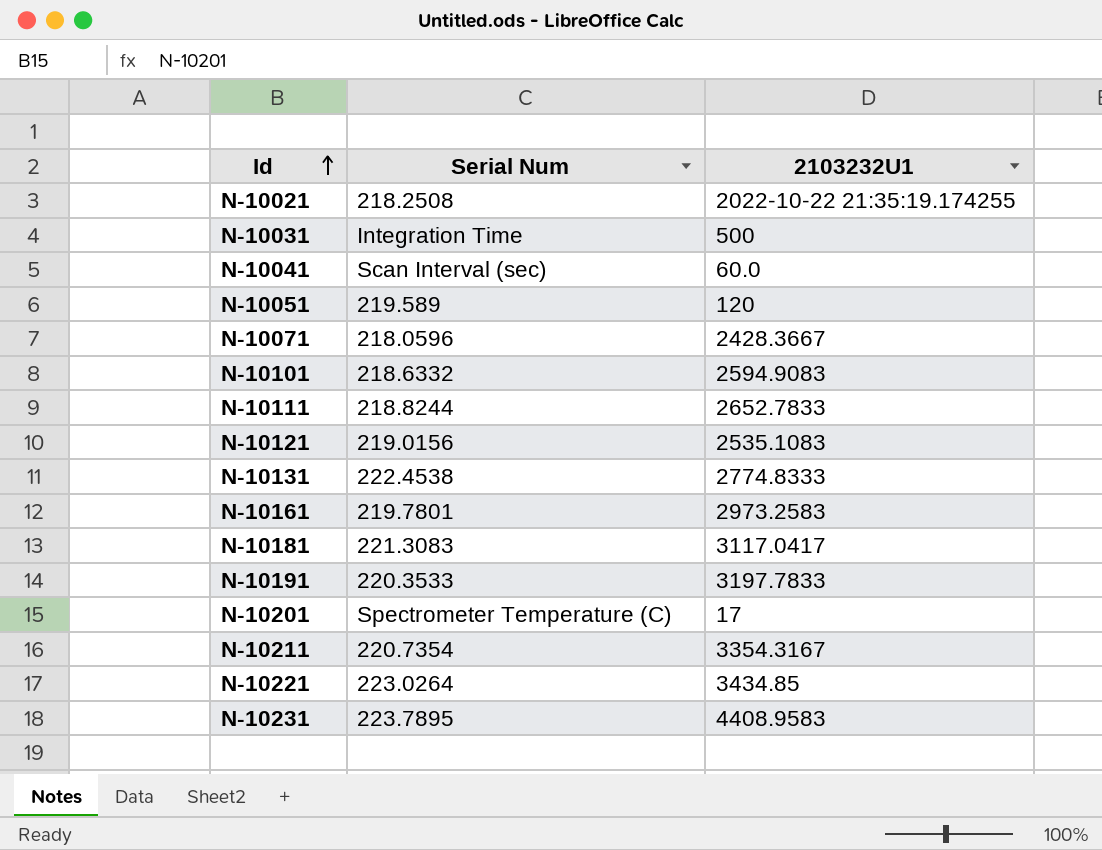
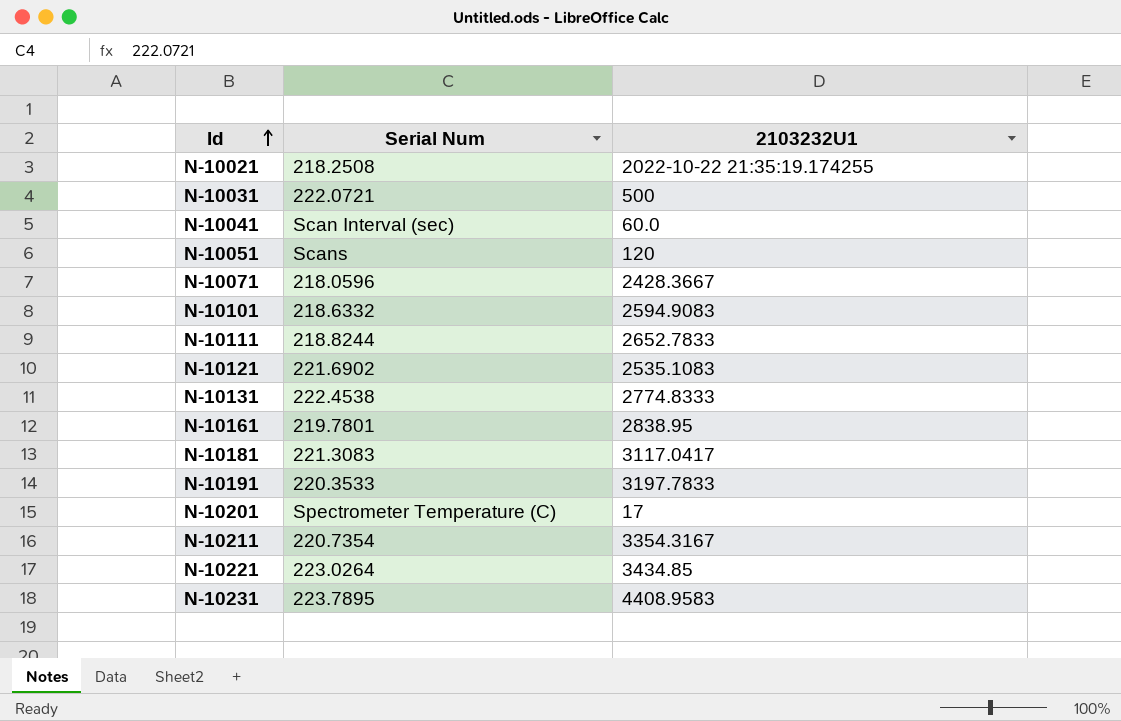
N-10031 | Serial Num: Integration Time -> 222.0721
N-10051 | Serial Num: 219.589 -> Scans
N-10121 | Serial Num: 219.0156 -> 221.6902
N-10161 | 2103232U1: 2973.2583 -> 2838.95

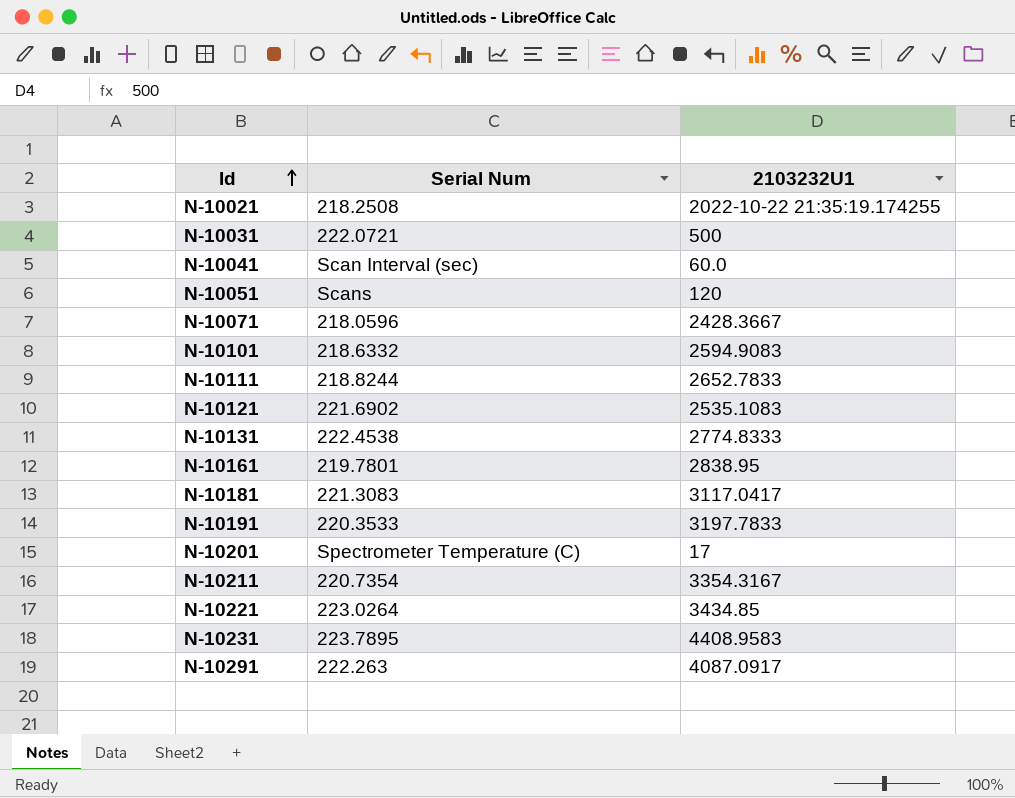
row N-10291: none -> 222.263 | 4087.0917

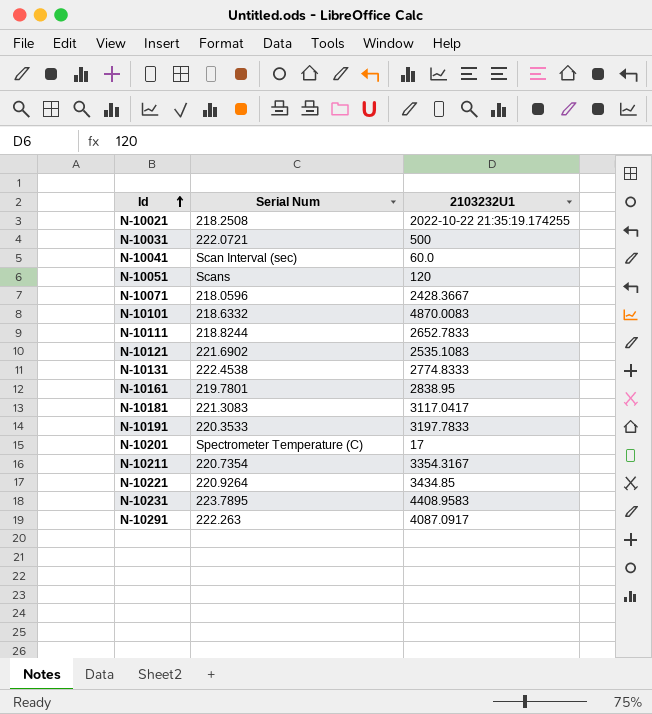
N-10101 | 2103232U1: 2594.9083 -> 4870.0083
N-10221 | Serial Num: 223.0264 -> 220.9264

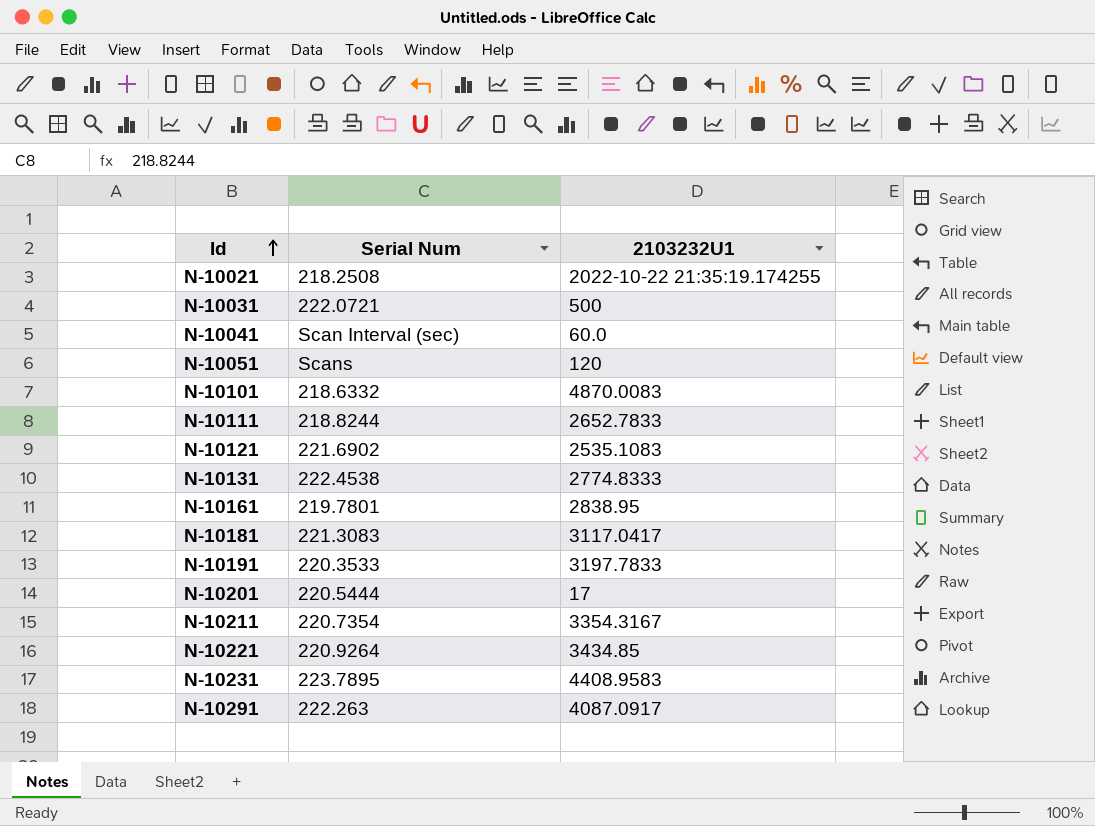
row N-10071: 218.0596 | 2428.3667 -> none
N-10201 | Serial Num: Spectrometer Temperature (C) -> 220.5444

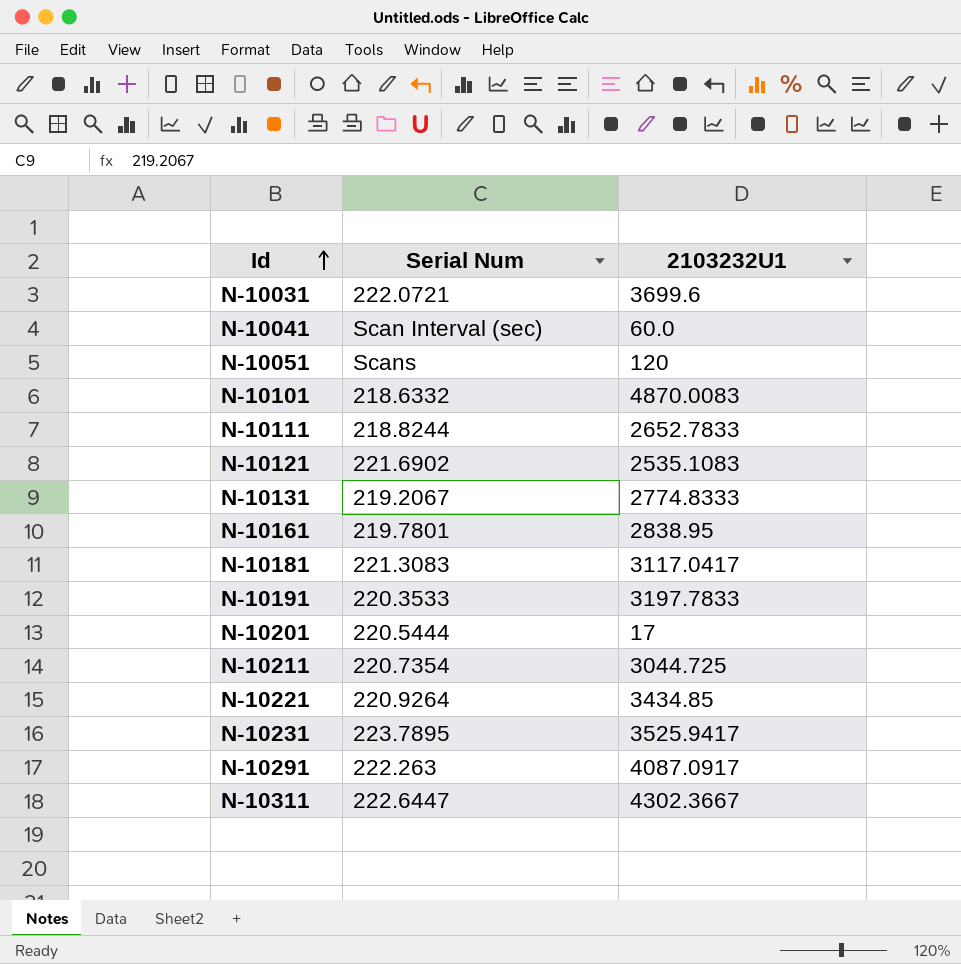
row N-10021: 218.2508 | 2022-10-22 21:35:19.174255 -> none
N-10031 | 2103232U1: 500 -> 3699.6
N-10131 | Serial Num: 222.4538 -> 219.2067
N-10211 | 2103232U1: 3354.3167 -> 3044.725
N-10231 | 2103232U1: 4408.9583 -> 3525.9417
row N-10311: none -> 222.6447 | 4302.3667

